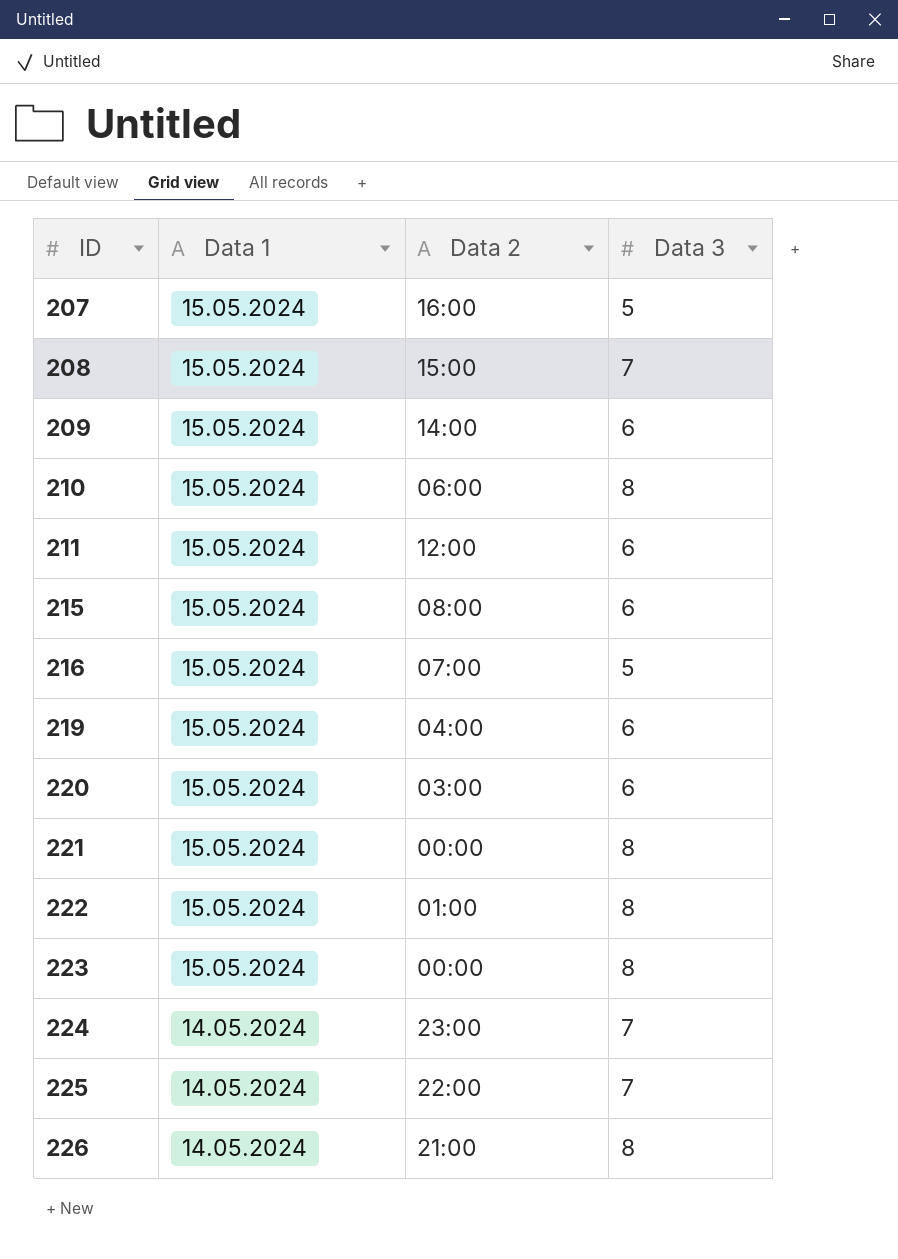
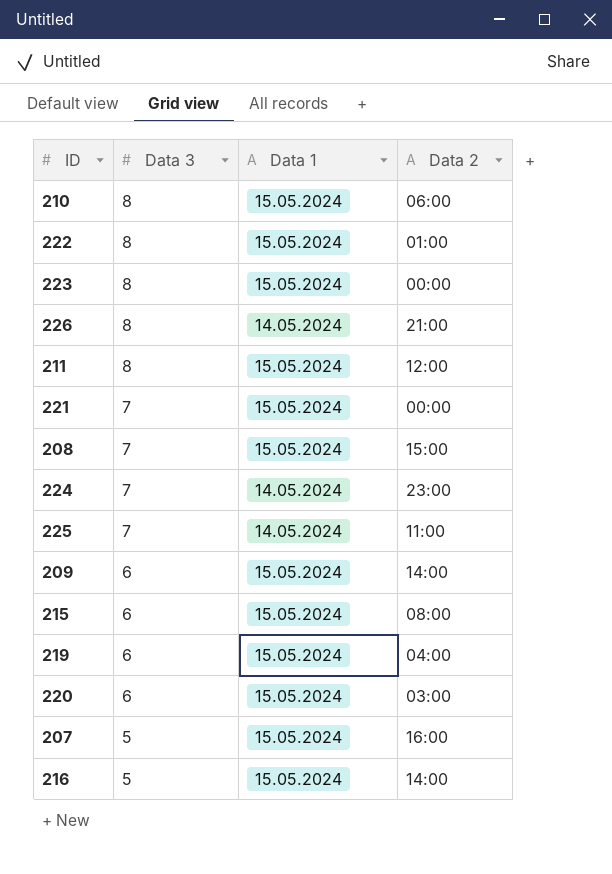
row order: ID ascending -> Data 3 descending
column Data 3 | position: 4 -> 2
211 | Data 3: 6 -> 8
221 | Data 3: 8 -> 7
225 | Data 2: 22:00 -> 11:00
216 | Data 2: 07:00 -> 14:00

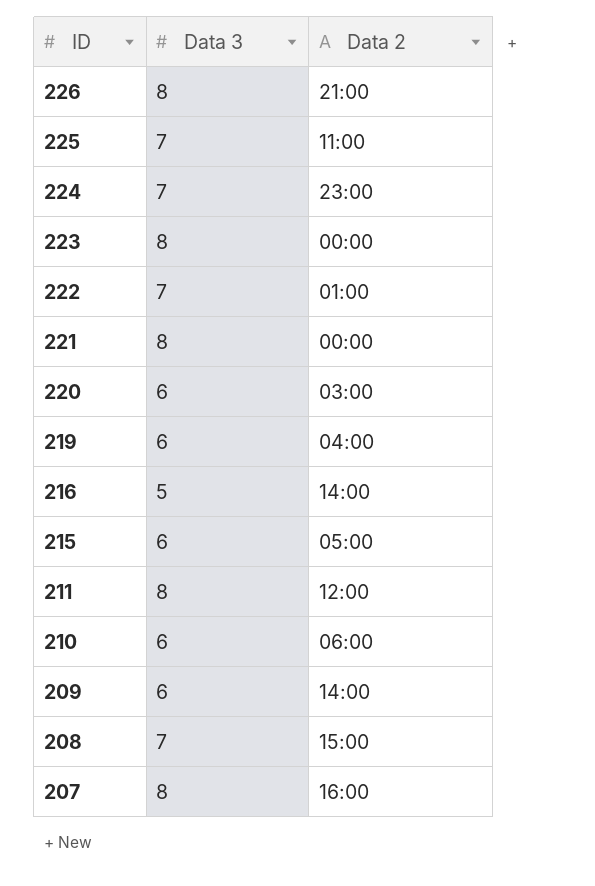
row order: Data 3 descending -> ID descending
column Data 1 | position: 3 -> none
222 | Data 3: 8 -> 7
221 | Data 3: 7 -> 8
215 | Data 2: 08:00 -> 05:00
210 | Data 3: 8 -> 6
207 | Data 3: 5 -> 8

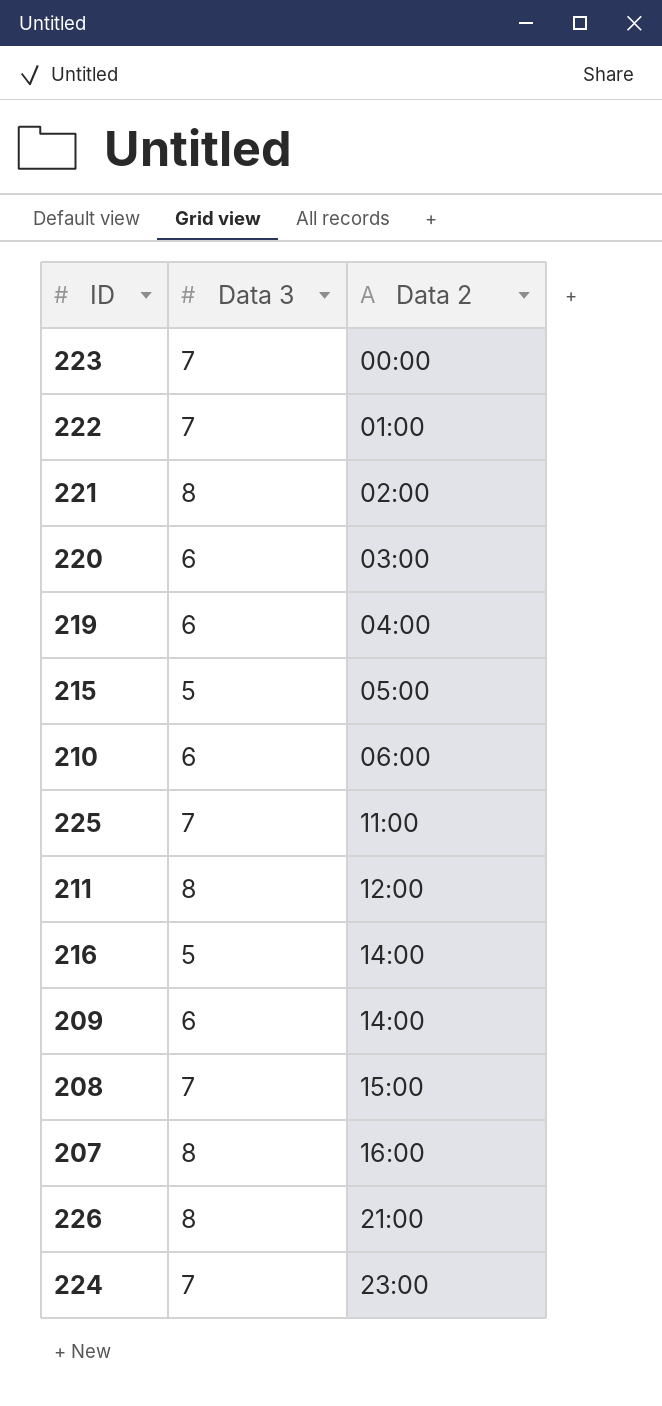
row order: ID descending -> Data 2 ascending
223 | Data 3: 8 -> 7
221 | Data 2: 00:00 -> 02:00
215 | Data 3: 6 -> 5

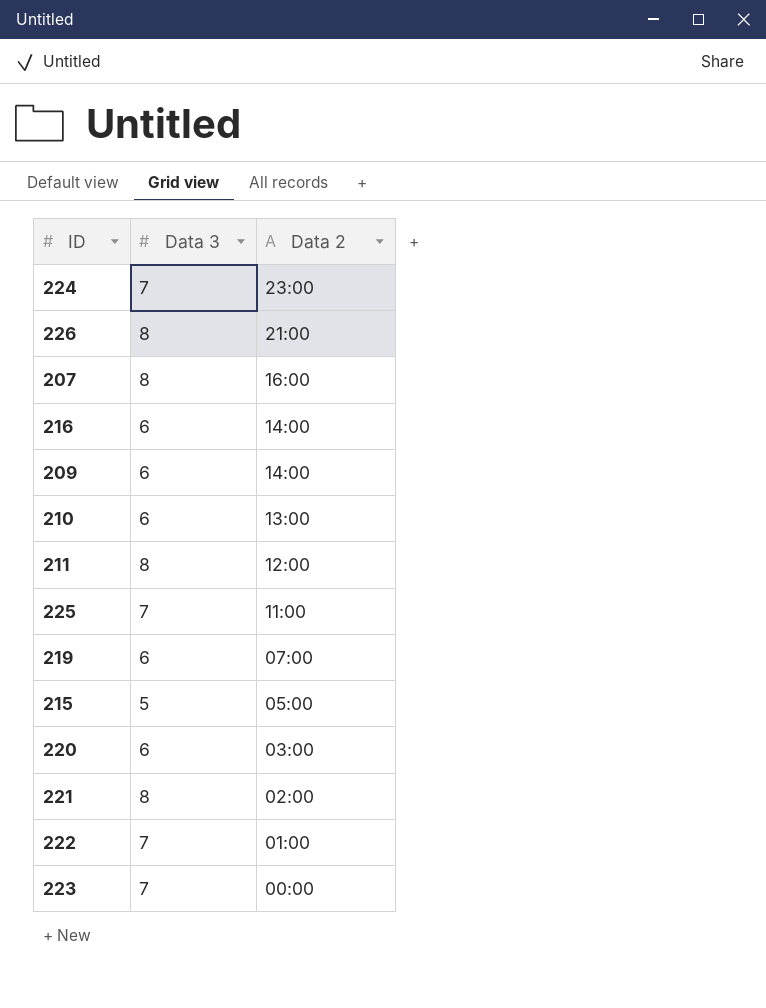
row order: Data 2 ascending -> Data 2 descending
row 208: 7 | 15:00 -> none
216 | Data 3: 5 -> 6
210 | Data 2: 06:00 -> 13:00
219 | Data 2: 04:00 -> 07:00

